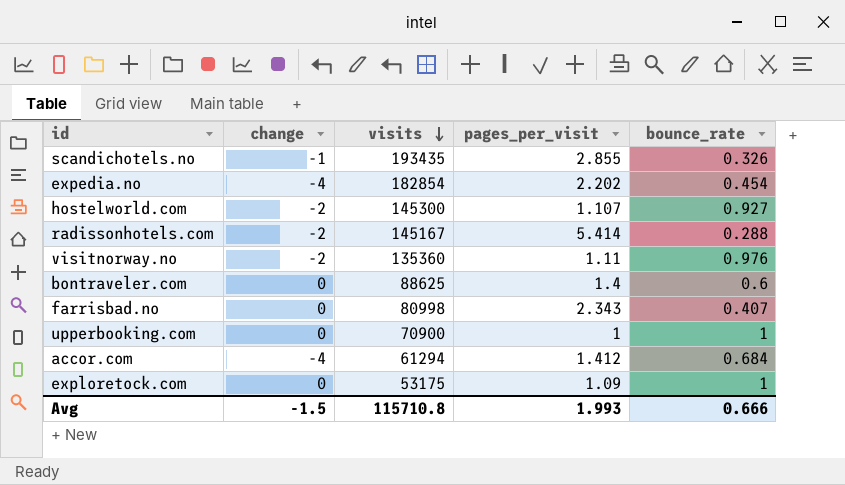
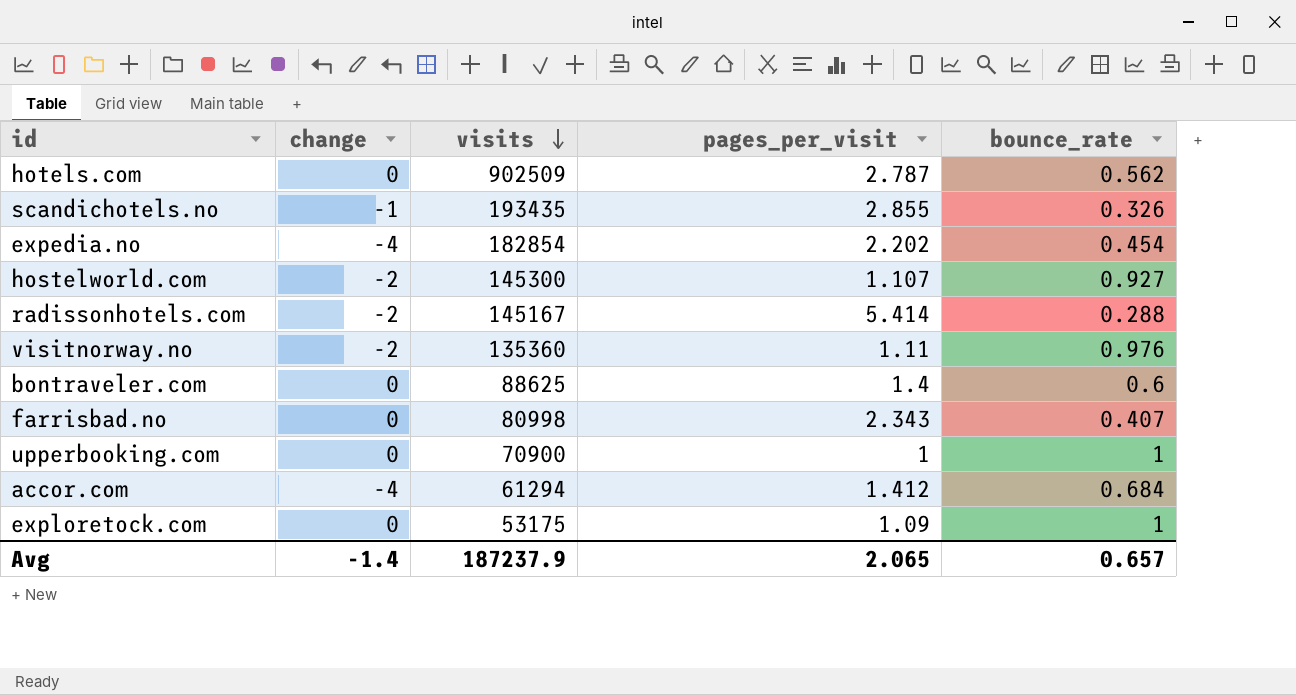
row hotels.com: none -> 0 | 902509 | 2.787 | 0.562
Avg | change: -1.5 -> -1.4
Avg | visits: 115710.8 -> 187237.9
Avg | pages_per_visit: 1.993 -> 2.065
Avg | bounce_rate: 0.666 -> 0.657

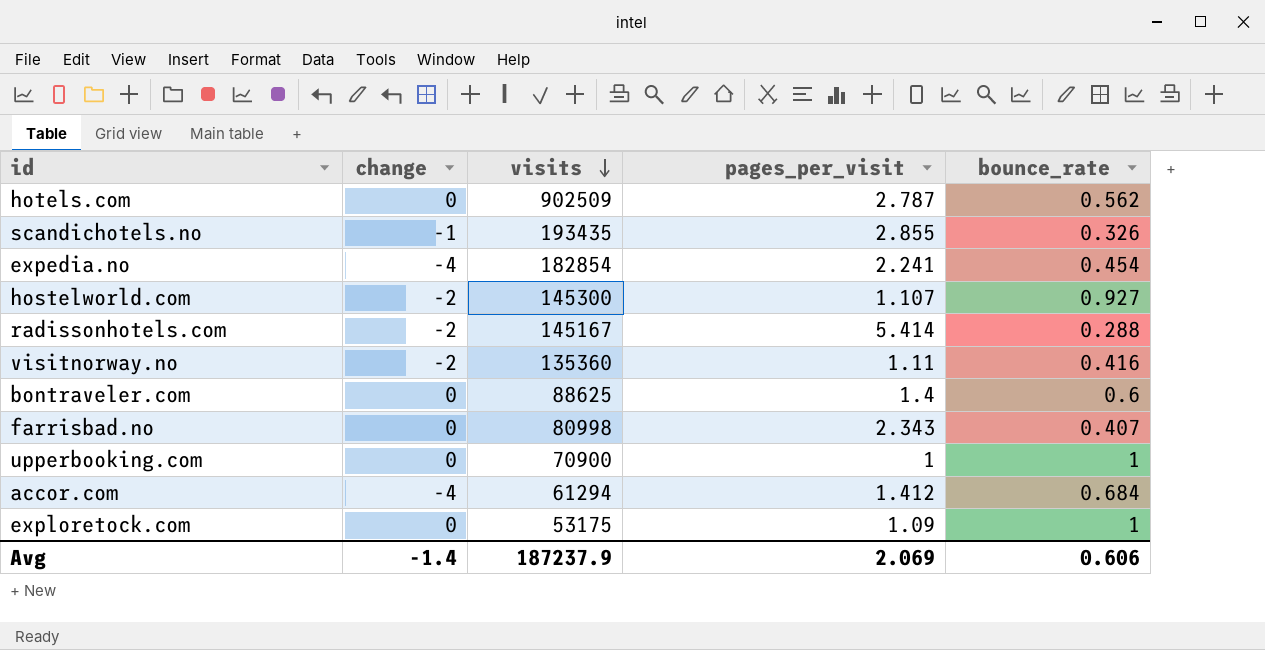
expedia.no | pages_per_visit: 2.202 -> 2.241
visitnorway.no | bounce_rate: 0.976 -> 0.416
Avg | pages_per_visit: 2.065 -> 2.069
Avg | bounce_rate: 0.657 -> 0.606

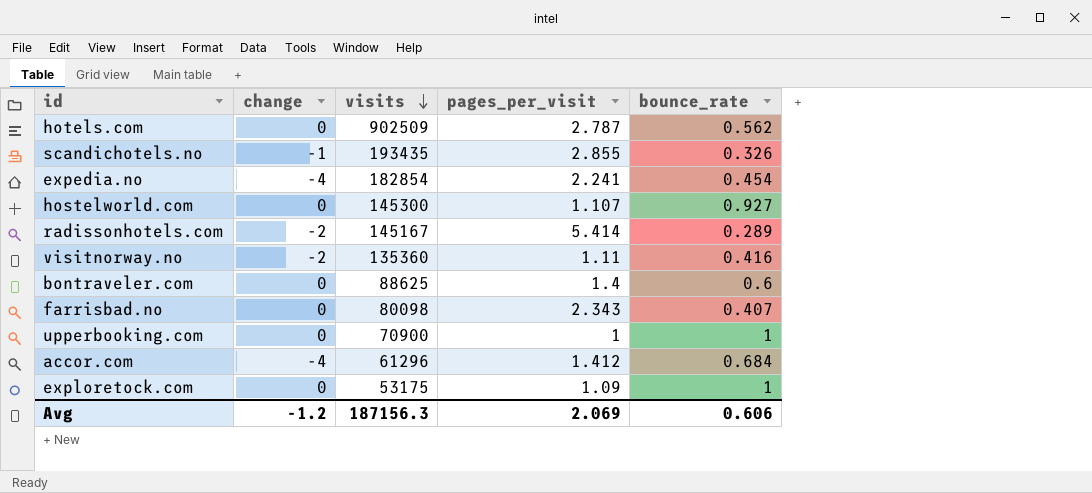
hostelworld.com | change: -2 -> 0
radissonhotels.com | bounce_rate: 0.288 -> 0.289
farrisbad.no | visits: 80998 -> 80098
accor.com | visits: 61294 -> 61296
Avg | change: -1.4 -> -1.2
Avg | visits: 187237.9 -> 187156.3

